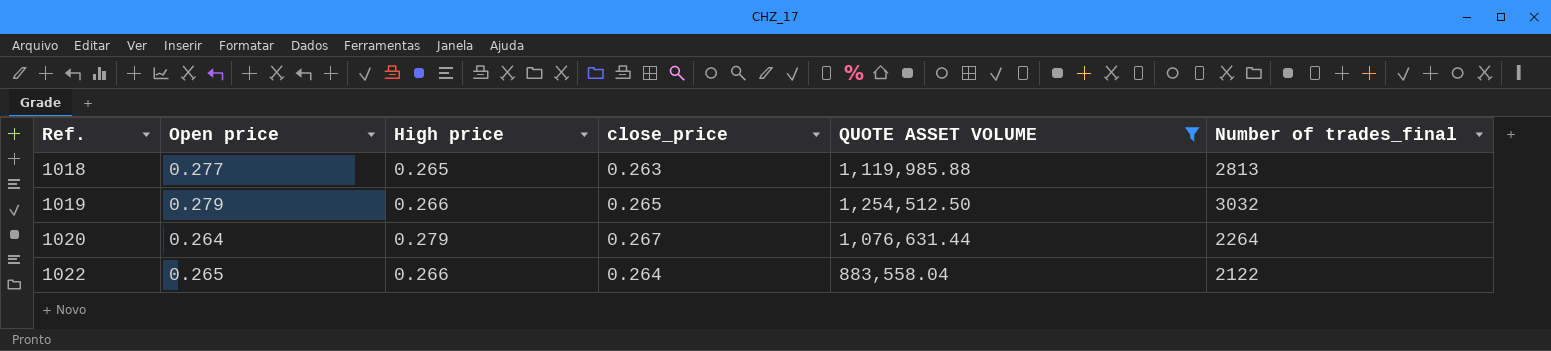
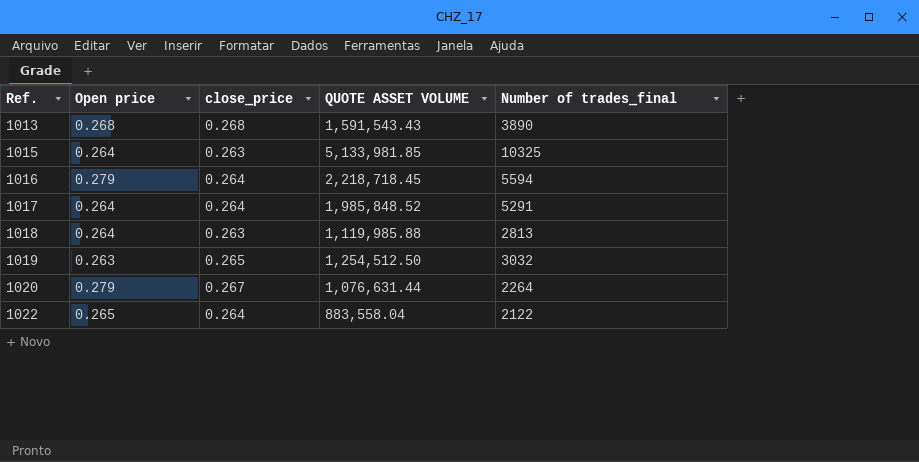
filter: QUOTE ASSET VOLUME <= 1,254,512.50 -> none
column High price | position: 3 -> none
1018 | Open price: 0.277 -> 0.264
1019 | Open price: 0.279 -> 0.263
1020 | Open price: 0.264 -> 0.279

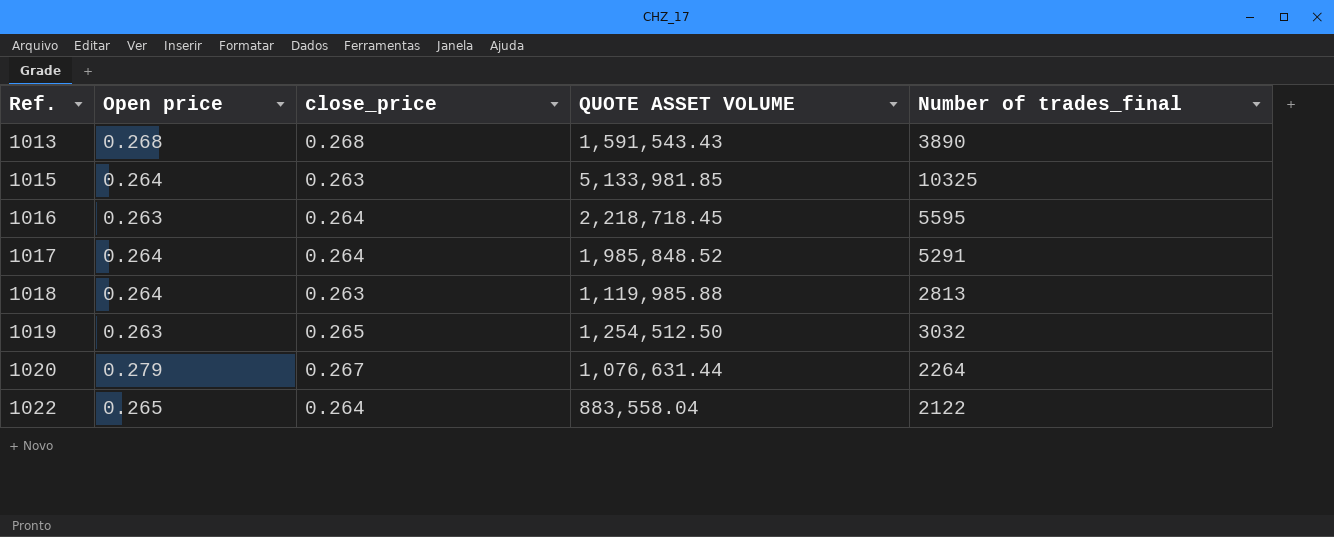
1016 | Open price: 0.279 -> 0.263
1016 | Number of trades_final: 5594 -> 5595

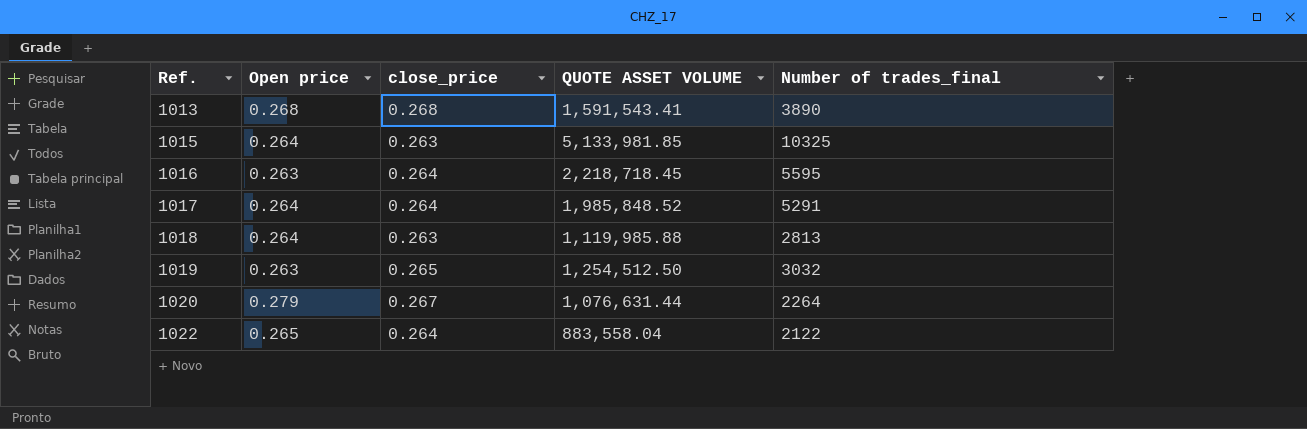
1013 | QUOTE ASSET VOLUME: 1,591,543.43 -> 1,591,543.41

